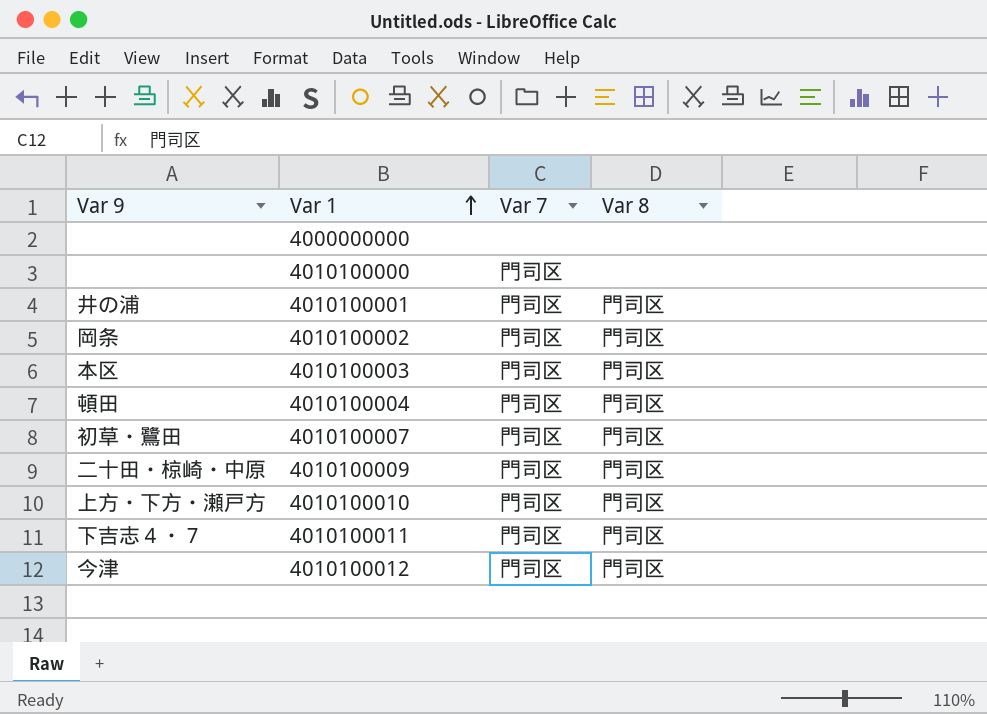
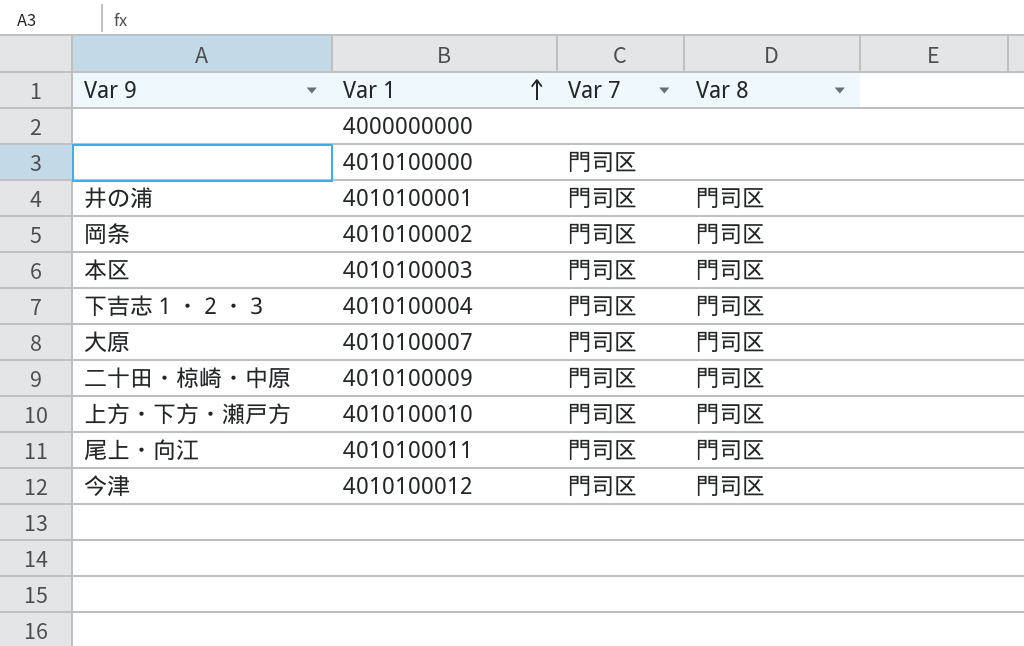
4010100004 | Var 9: 頓田 -> 下吉志１・２・３
4010100007 | Var 9: 初草・鷺田 -> 大原
4010100011 | Var 9: 下吉志４・７ -> 尾上・向江

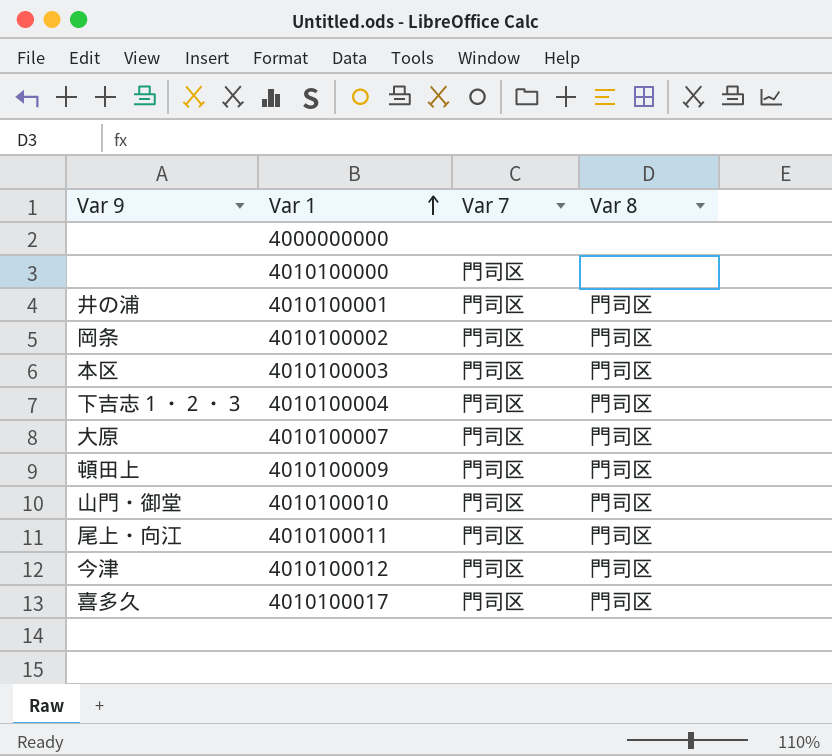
4010100009 | Var 9: 二十田・椋崎・中原 -> 頓田上
4010100010 | Var 9: 上方・下方・瀬戸方 -> 山門・御堂
row 4010100017: none -> 喜多久 | 門司区 | 門司区

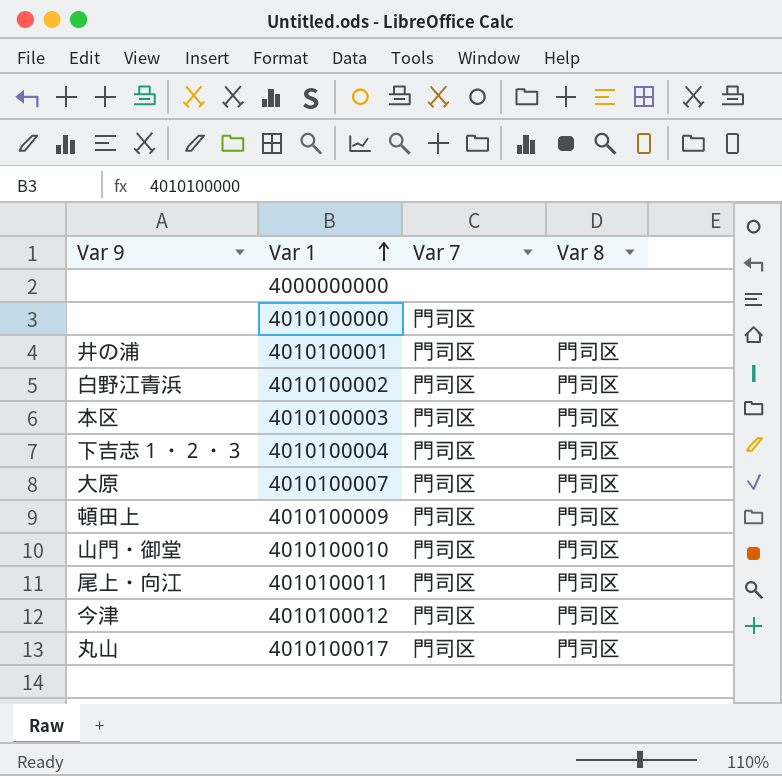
4010100002 | Var 9: 岡条 -> 白野江青浜
4010100017 | Var 9: 喜多久 -> 丸山

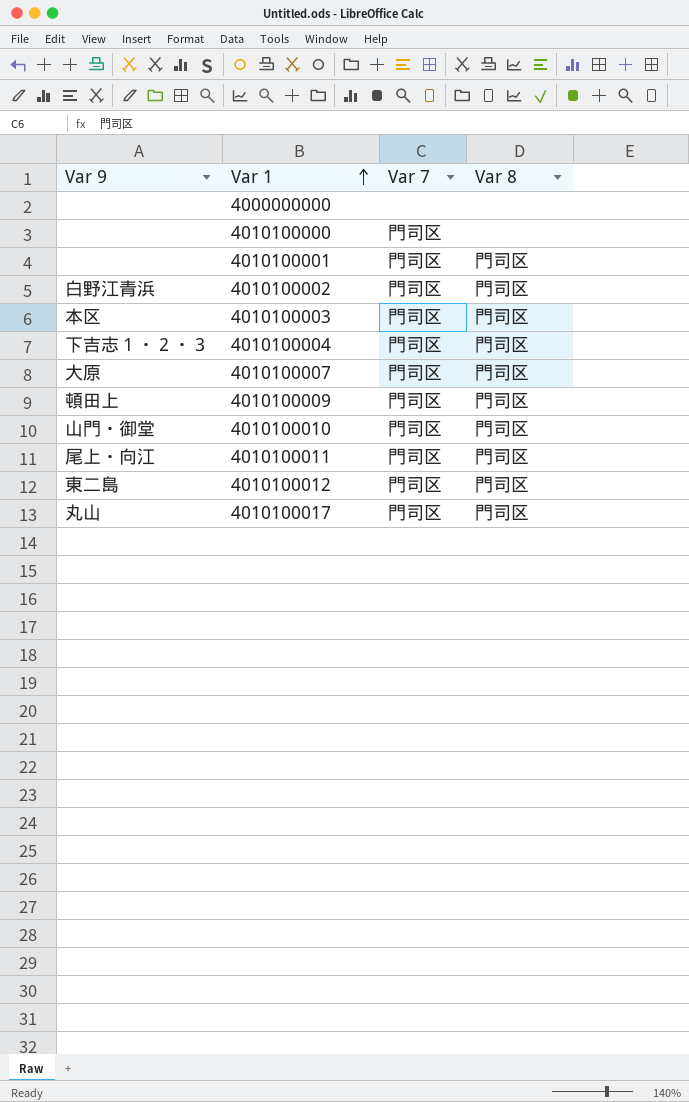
4010100001 | Var 9: 井の浦 -> none
4010100012 | Var 9: 今津 -> 東二島

